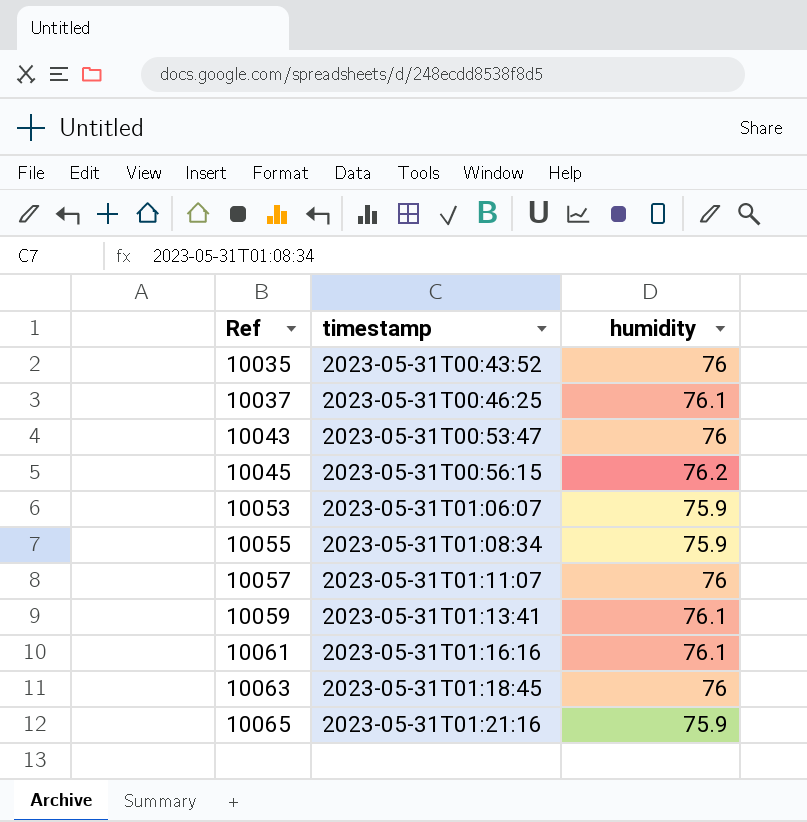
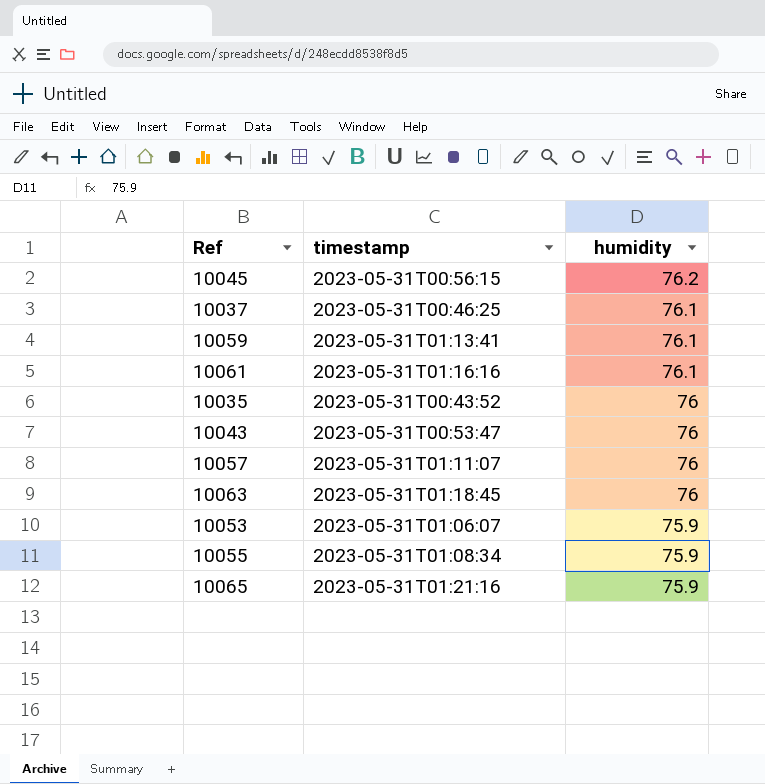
row order: Ref ascending -> humidity descending

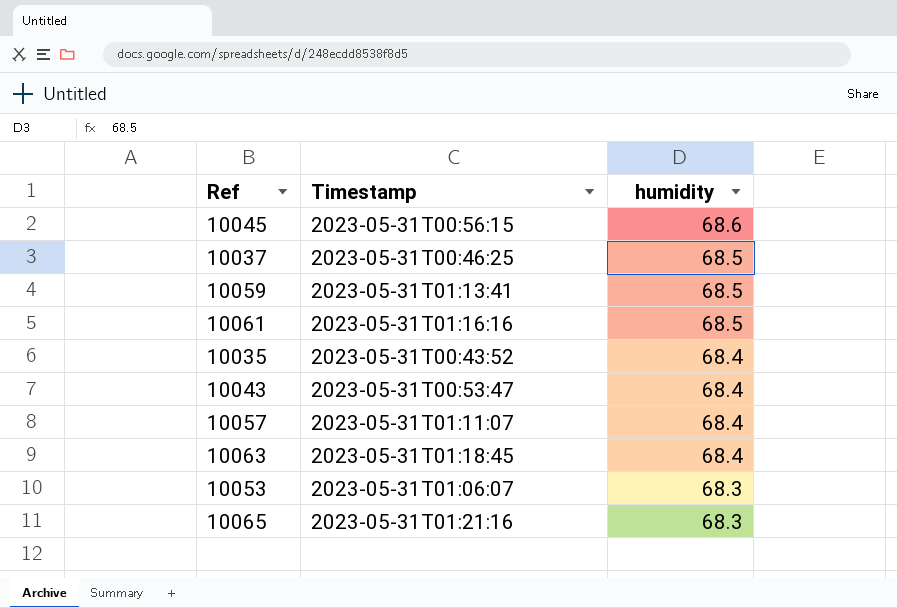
column name: timestamp -> Timestamp
row 10055: 2023-05-31T01:08:34 | 75.9 -> none
10045 | humidity: 76.2 -> 68.6
10037 | humidity: 76.1 -> 68.5
10059 | humidity: 76.1 -> 68.5
10061 | humidity: 76.1 -> 68.5
10035 | humidity: 76 -> 68.4
10043 | humidity: 76 -> 68.4
10057 | humidity: 76 -> 68.4
10063 | humidity: 76 -> 68.4
10053 | humidity: 75.9 -> 68.3
10065 | humidity: 75.9 -> 68.3

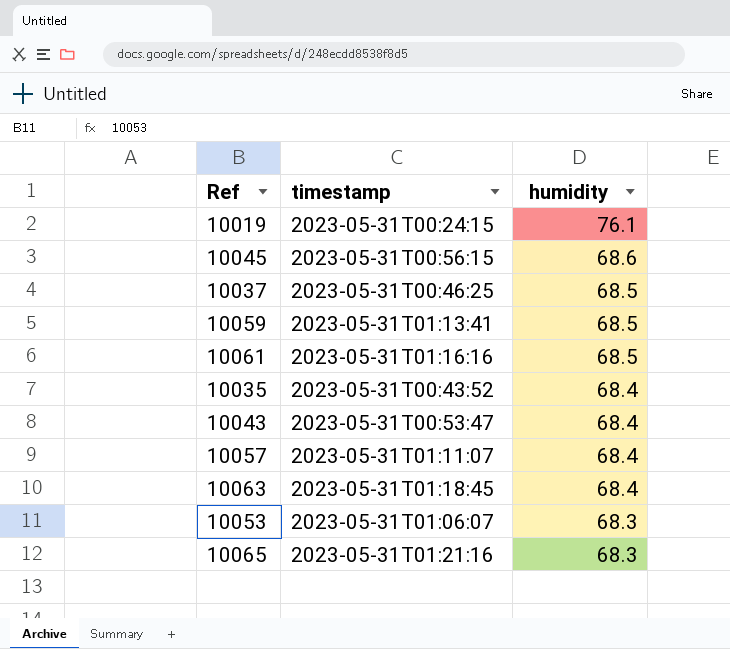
column name: Timestamp -> timestamp
row 10019: none -> 2023-05-31T00:24:15 | 76.1

